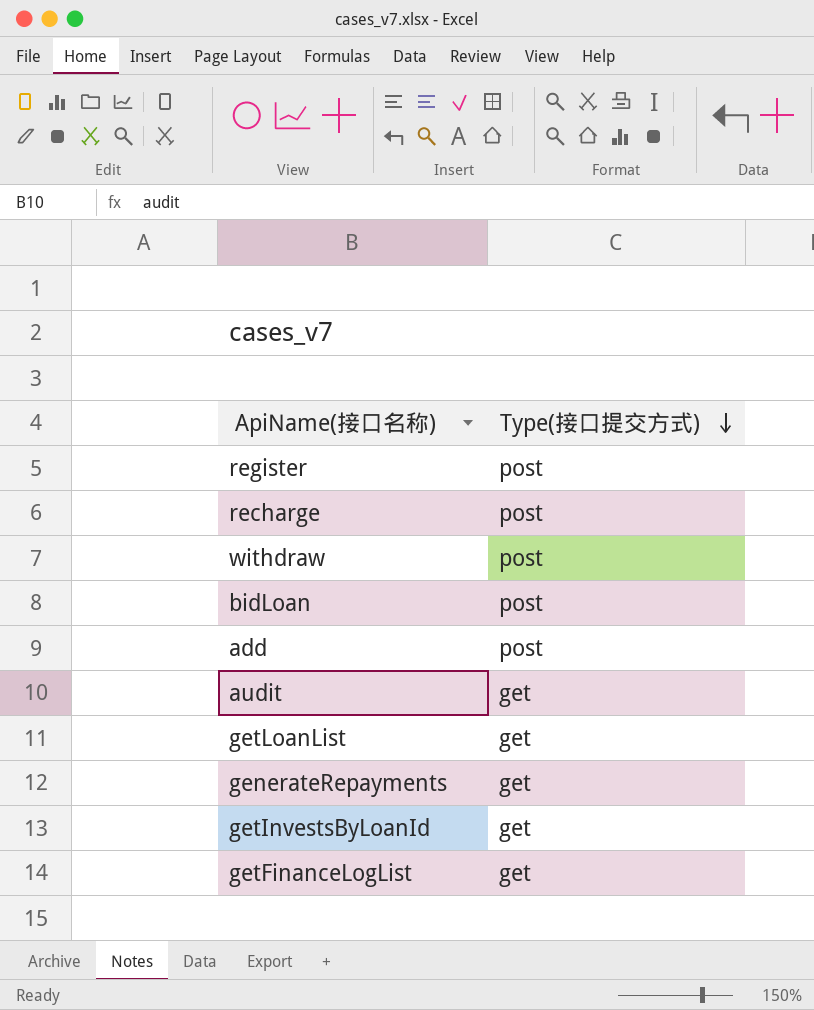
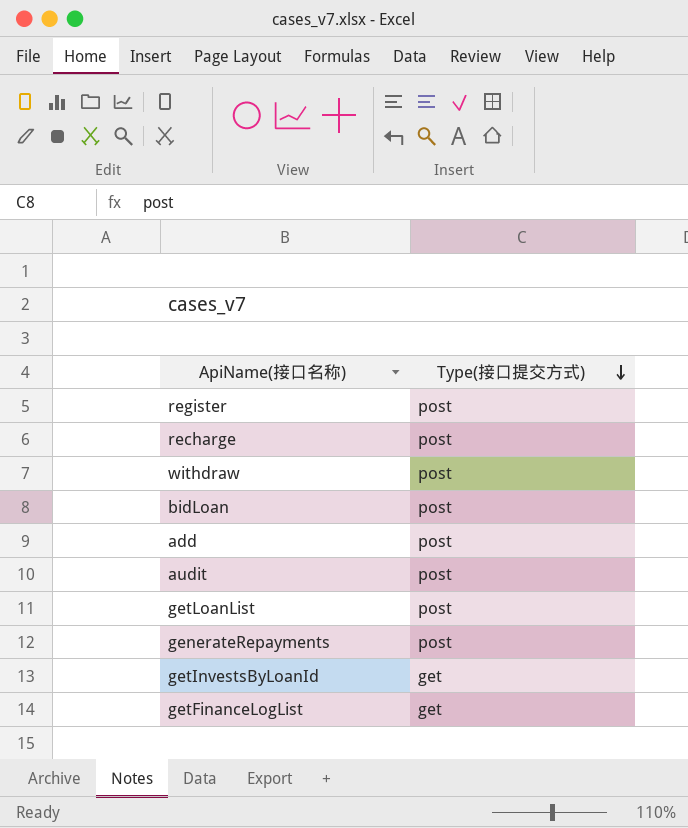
audit | Type(接口提交方式): get -> post
getLoanList | Type(接口提交方式): get -> post
generateRepayments | Type(接口提交方式): get -> post

